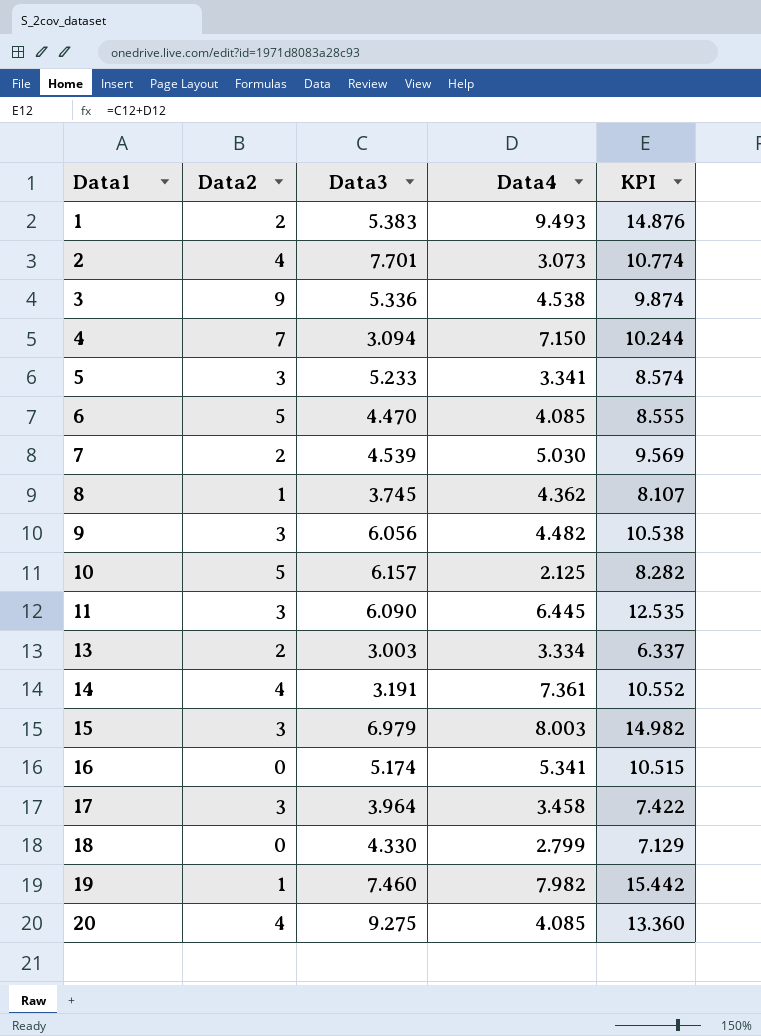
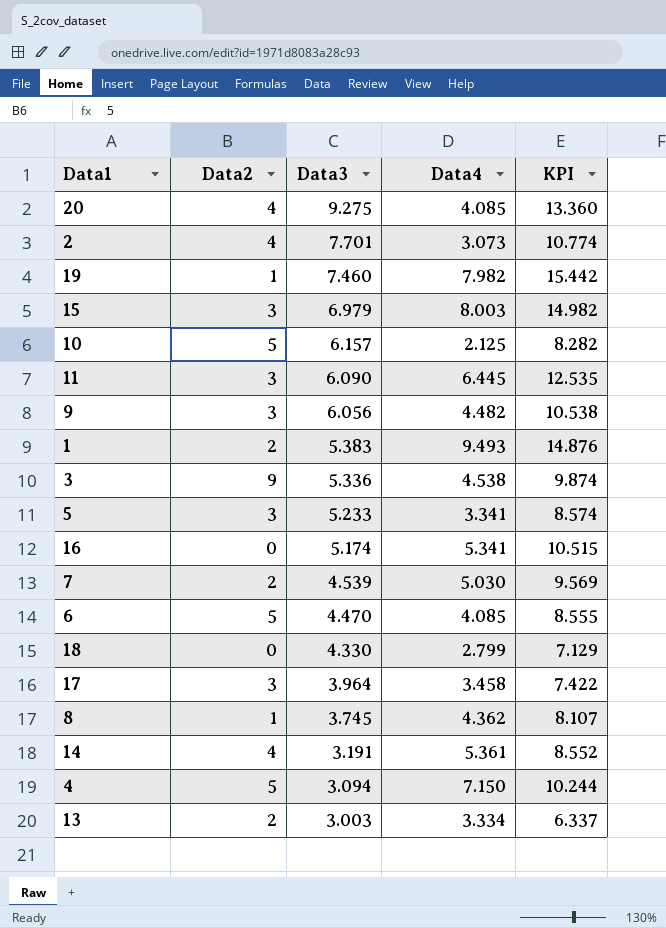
row order: Data1 ascending -> Data3 descending
14 | Data4: 7.361 -> 5.361
14 | KPI: 10.552 -> 8.552
4 | Data2: 7 -> 5

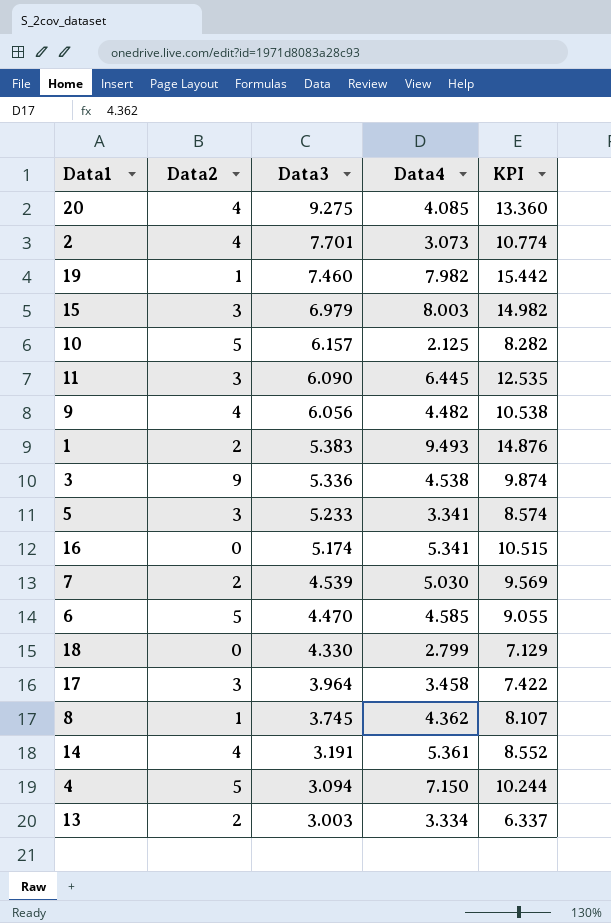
9 | Data2: 3 -> 4
6 | Data4: 4.085 -> 4.585
6 | KPI: 8.555 -> 9.055

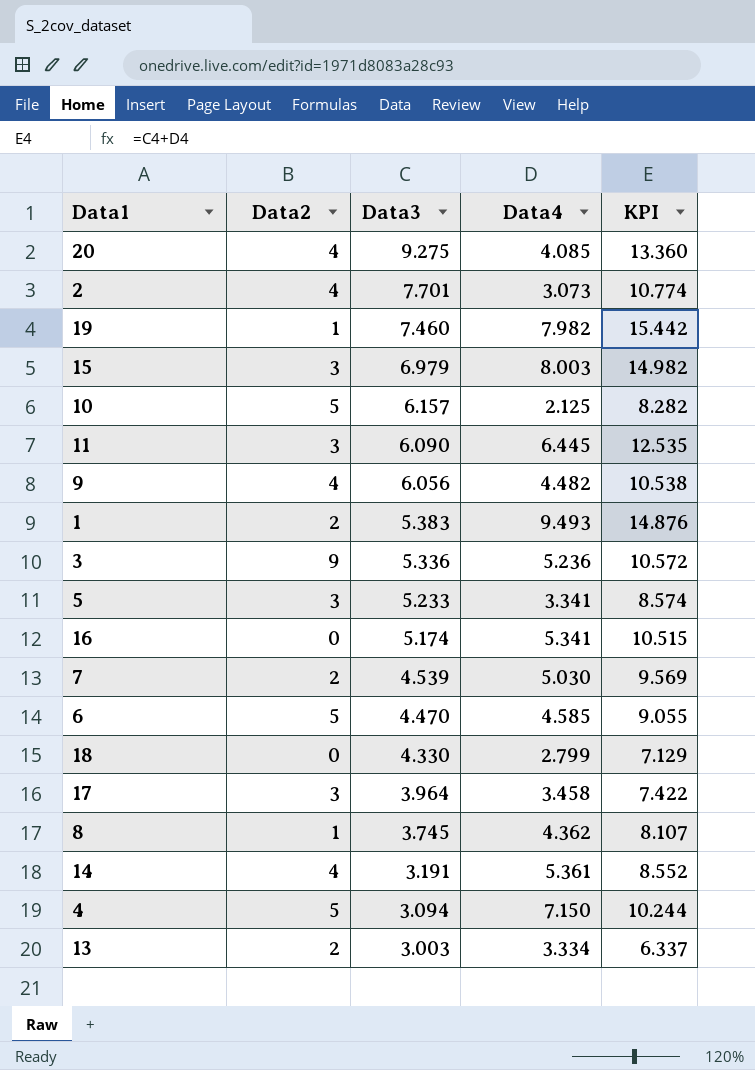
3 | Data4: 4.538 -> 5.236
3 | KPI: 9.874 -> 10.572

